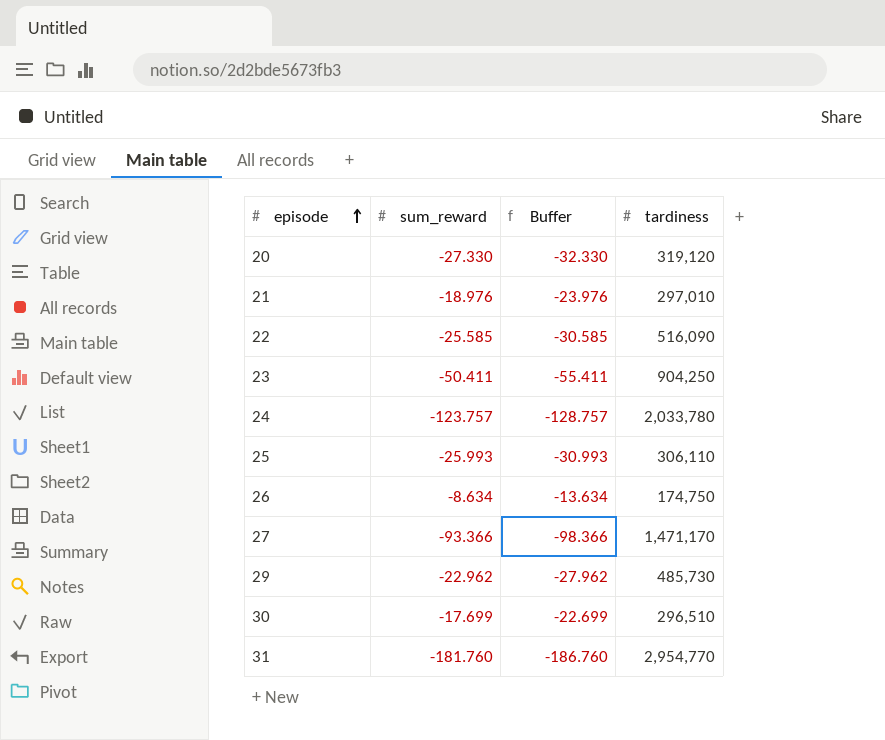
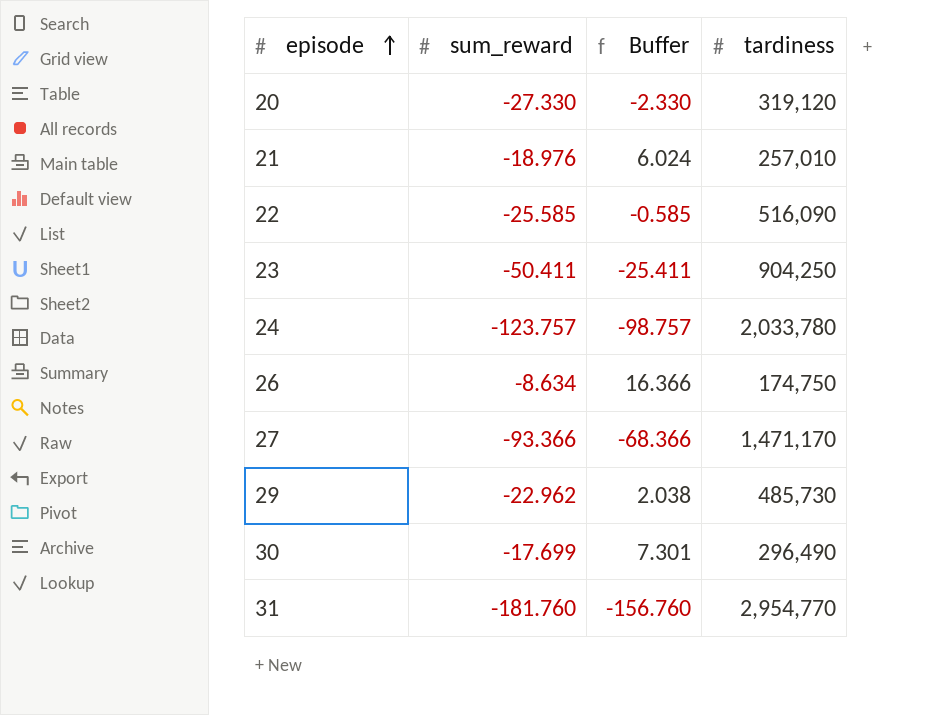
column Buffer | formula: [sum_reward] - 5 -> [sum_reward] + 25
row 25: -25.993 | -30.993 | 306,110 -> none
21 | tardiness: 297,010 -> 257,010
30 | tardiness: 296,510 -> 296,490

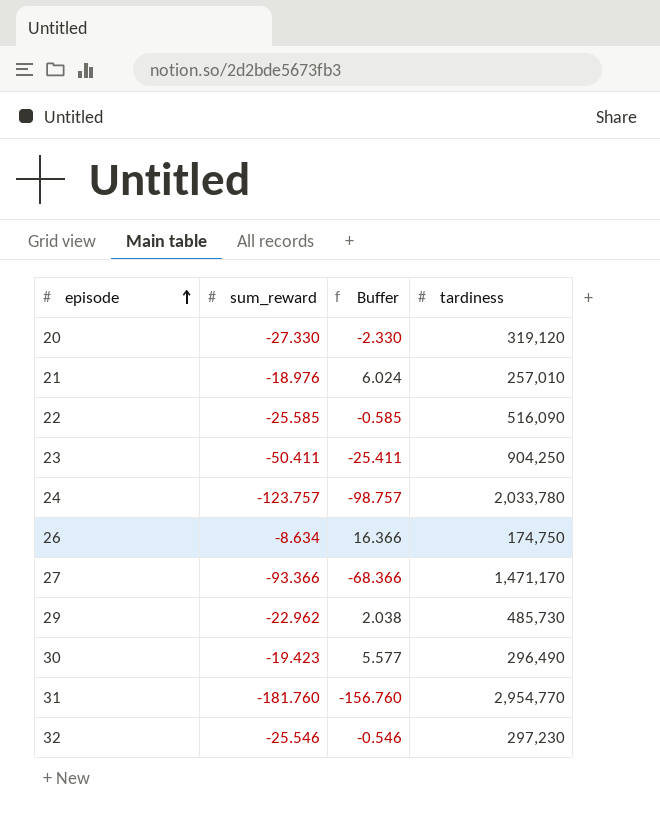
30 | sum_reward: -17.699 -> -19.423
30 | Buffer: 7.301 -> 5.577
row 32: none -> -25.546 | -0.546 | 297,230

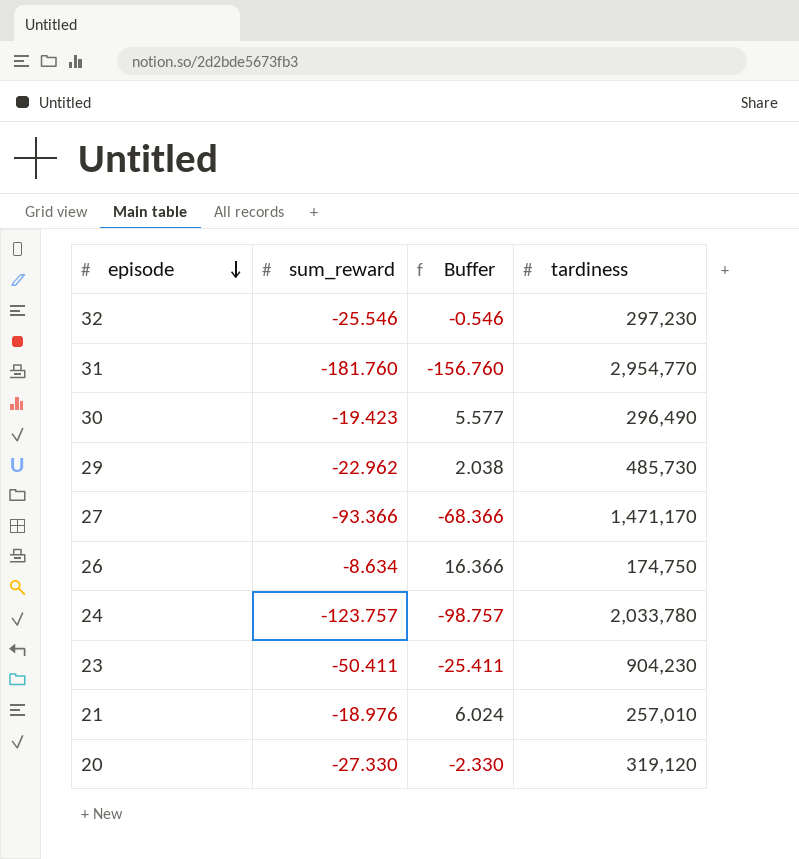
row order: episode ascending -> episode descending
row 22: -25.585 | -0.585 | 516,090 -> none
23 | tardiness: 904,250 -> 904,230

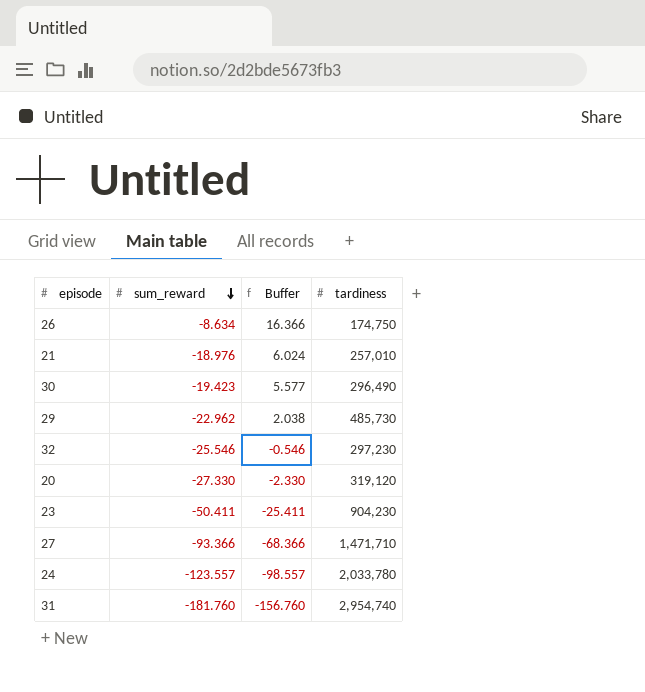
row order: episode descending -> sum_reward descending
27 | tardiness: 1,471,170 -> 1,471,710
24 | sum_reward: -123.757 -> -123.557
24 | Buffer: -98.757 -> -98.557
31 | tardiness: 2,954,770 -> 2,954,740

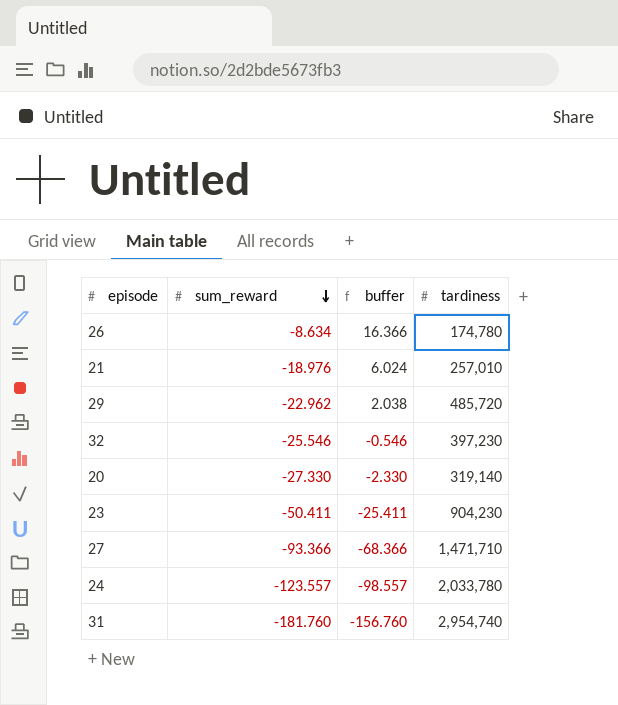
column name: Buffer -> buffer
row 30: -19.423 | 5.577 | 296,490 -> none
26 | tardiness: 174,750 -> 174,780
29 | tardiness: 485,730 -> 485,720
32 | tardiness: 297,230 -> 397,230
20 | tardiness: 319,120 -> 319,140

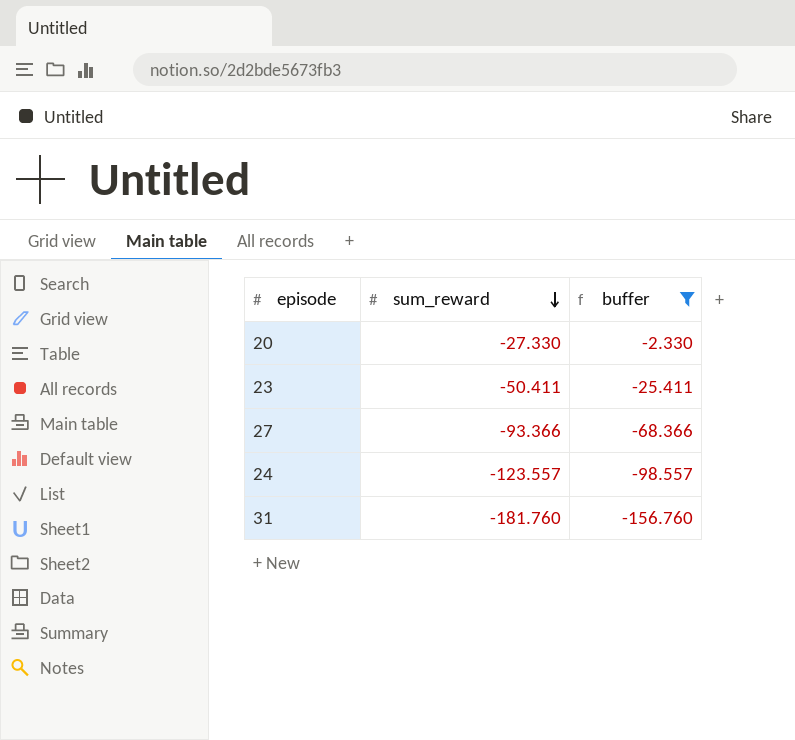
filter: none -> buffer <= -2.330
column tardiness | position: 4 -> none

